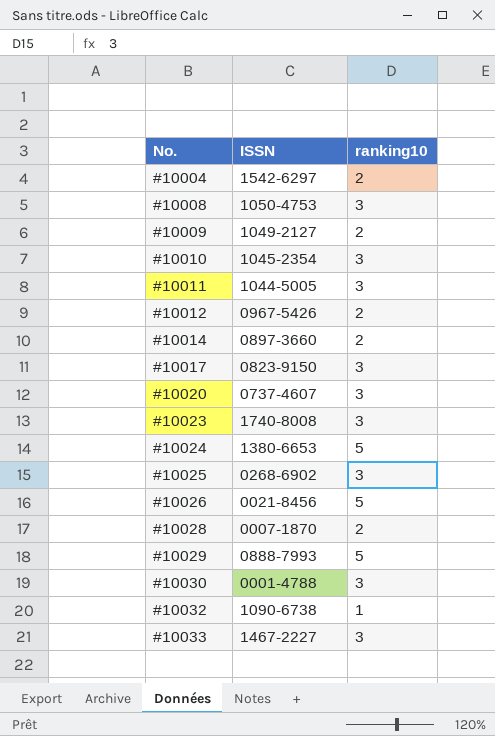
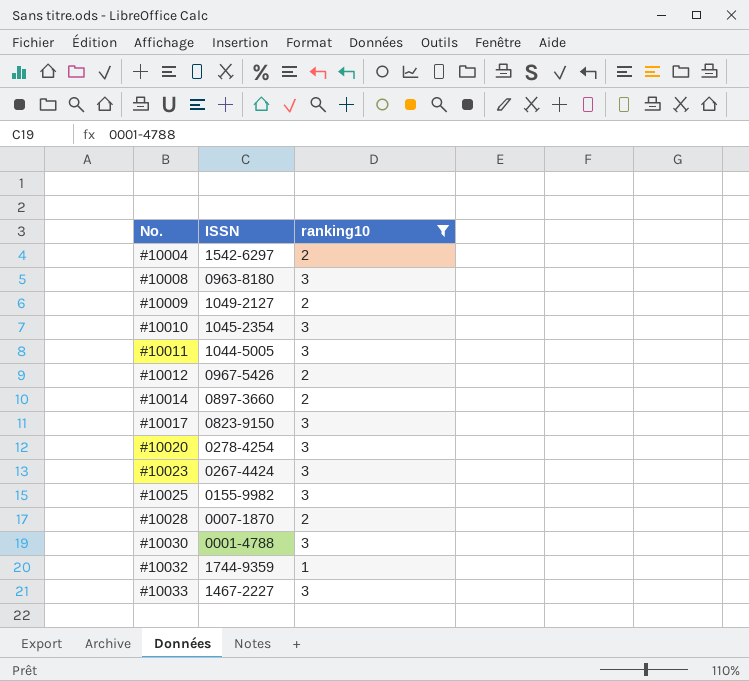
filter: none -> ranking10 != 5
#10008 | ISSN: 1050-4753 -> 0963-8180
#10020 | ISSN: 0737-4607 -> 0278-4254
#10023 | ISSN: 1740-8008 -> 0267-4424
#10025 | ISSN: 0268-6902 -> 0155-9982
#10032 | ISSN: 1090-6738 -> 1744-9359

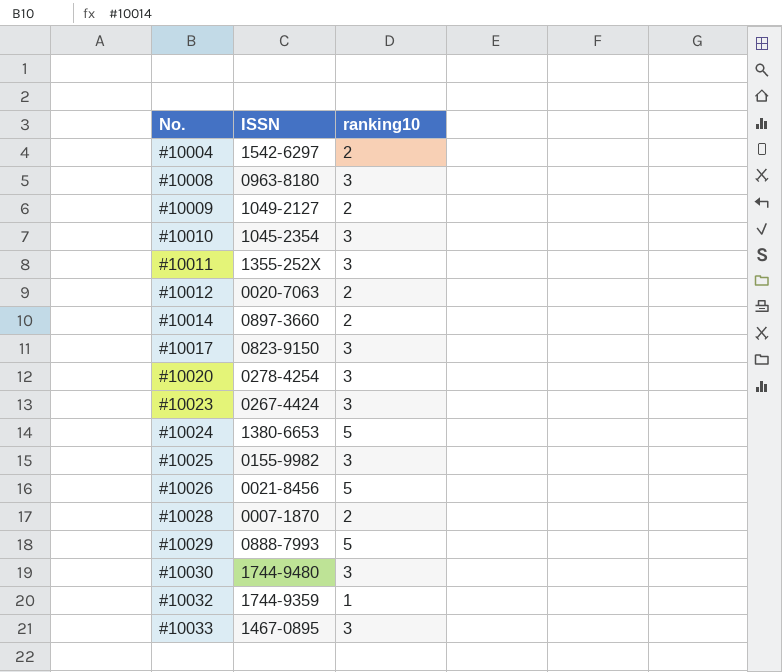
filter: ranking10 != 5 -> none
#10011 | ISSN: 1044-5005 -> 1355-252X
#10012 | ISSN: 0967-5426 -> 0020-7063
#10030 | ISSN: 0001-4788 -> 1744-9480
#10033 | ISSN: 1467-2227 -> 1467-0895

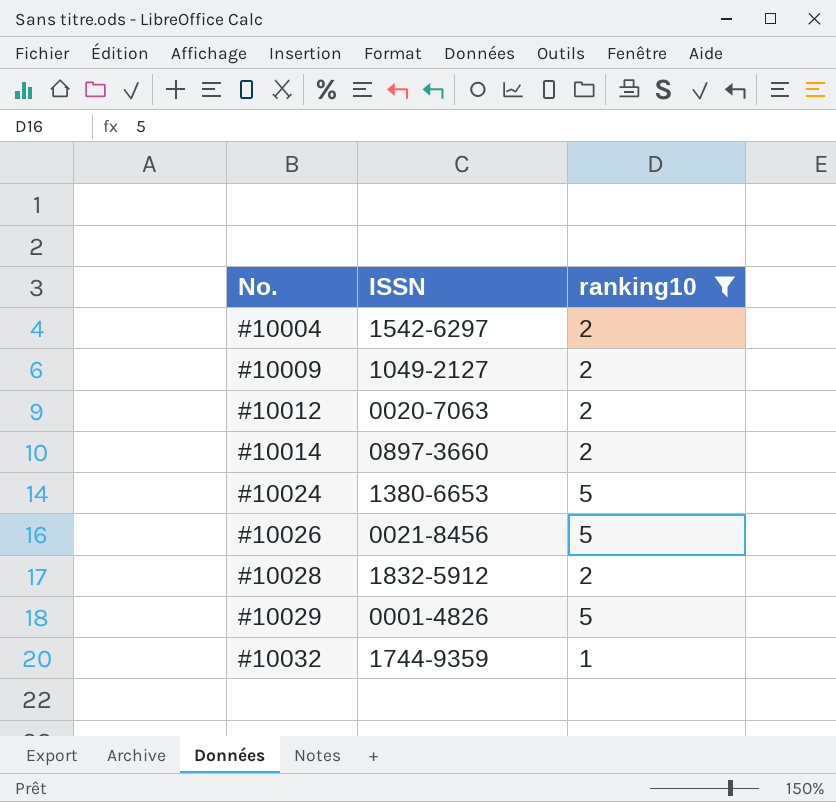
filter: none -> ranking10 != 3
#10028 | ISSN: 0007-1870 -> 1832-5912
#10029 | ISSN: 0888-7993 -> 0001-4826

